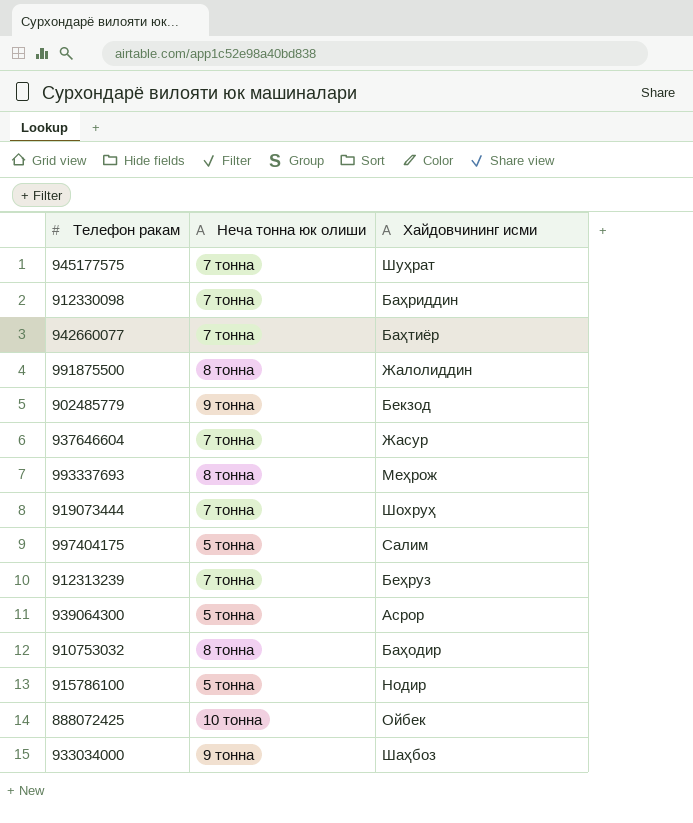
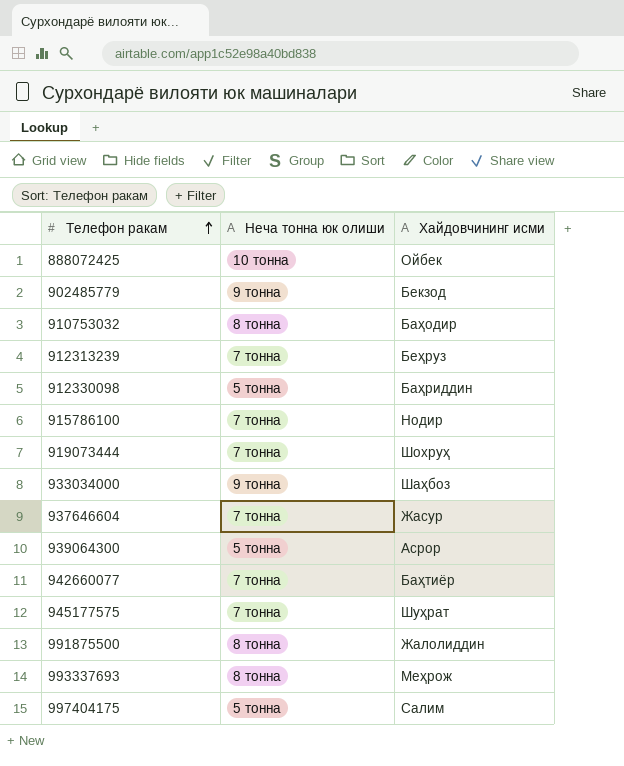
row order: none -> Телефон ракам ascending
912330098 | Неча тонна юк олиши: 7 тонна -> 5 тонна
915786100 | Неча тонна юк олиши: 5 тонна -> 7 тонна

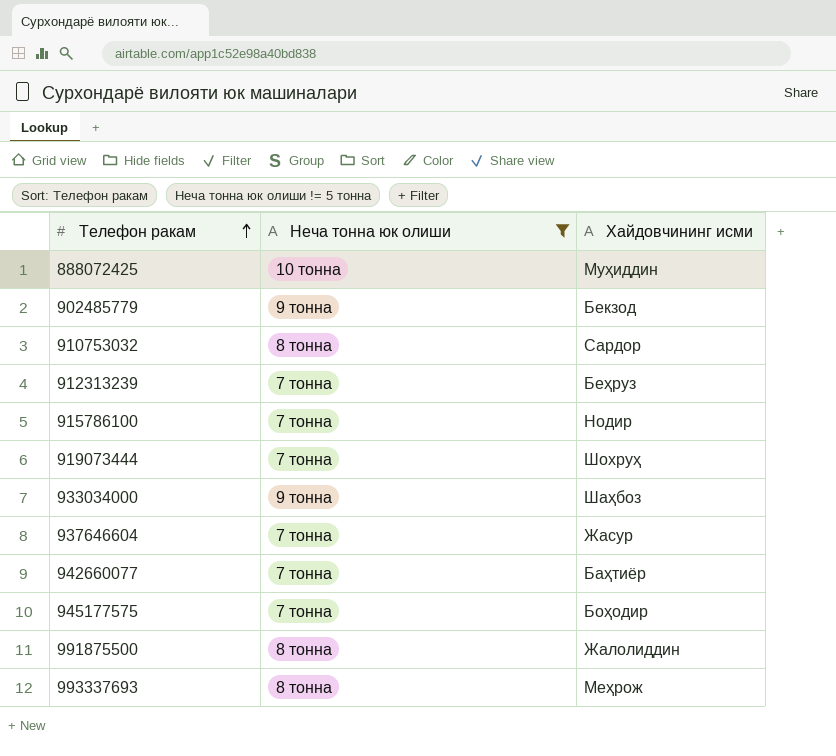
filter: none -> Неча тонна юк олиши != 5 тонна
888072425 | Хайдовчининг исми: Ойбек -> Муҳиддин
910753032 | Хайдовчининг исми: Баҳодир -> Сардор
945177575 | Хайдовчининг исми: Шуҳрат -> Боҳодир

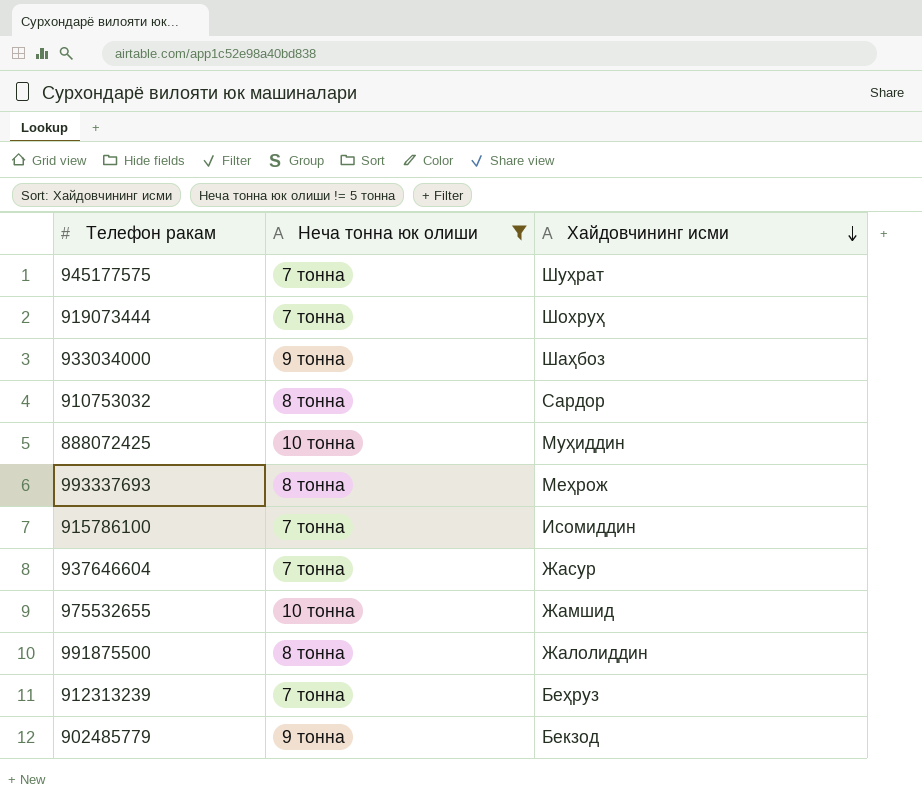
row order: Телефон ракам ascending -> Хайдовчининг исми descending
row 942660077: 7 тонна | Баҳтиёр -> none
945177575 | Хайдовчининг исми: Боҳодир -> Шуҳрат
915786100 | Хайдовчининг исми: Нодир -> Исомиддин
row 975532655: none -> 10 тонна | Жамшид

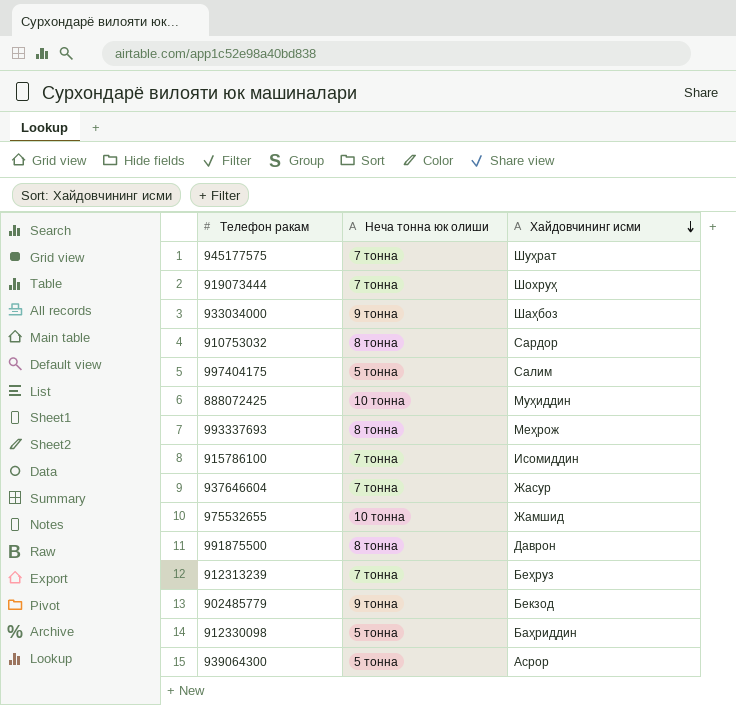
filter: Неча тонна юк олиши != 5 тонна -> none
991875500 | Хайдовчининг исми: Жалолиддин -> Даврон

